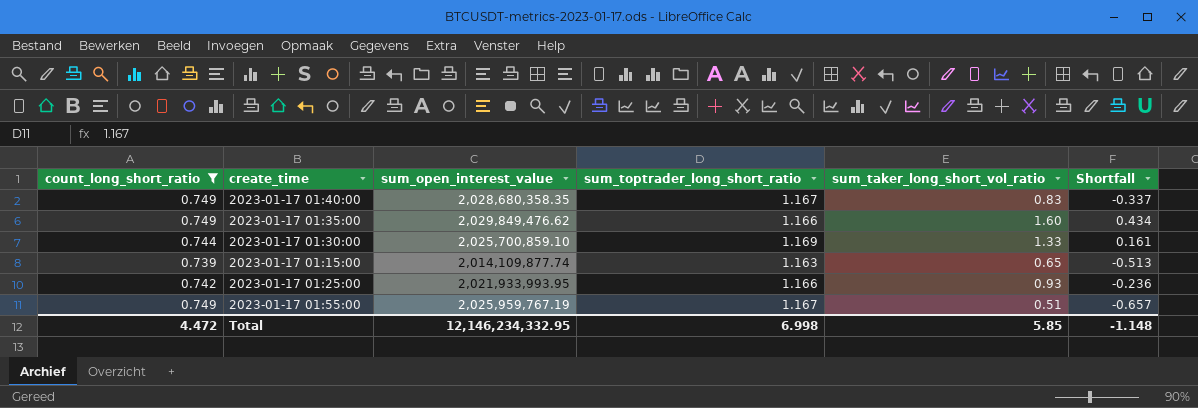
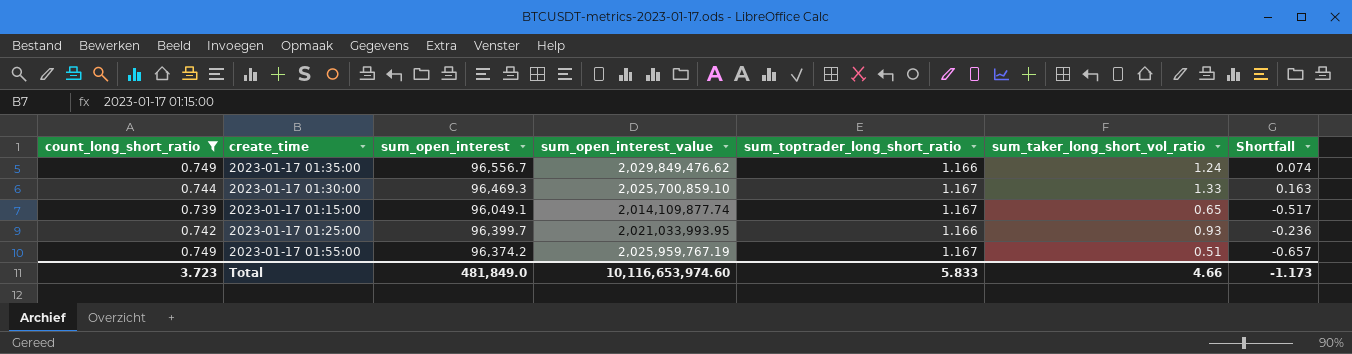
column sum_open_interest | position: none -> 3
row 2023-01-17 01:40:00: 0.749 | 2,028,680,358.35 | 1.167 | 0.83 | -0.337 -> none
2023-01-17 01:35:00 | sum_taker_long_short_vol_ratio: 1.60 -> 1.24
2023-01-17 01:35:00 | Shortfall: 0.434 -> 0.074
2023-01-17 01:30:00 | sum_toptrader_long_short_ratio: 1.169 -> 1.167
2023-01-17 01:30:00 | Shortfall: 0.161 -> 0.163
2023-01-17 01:15:00 | sum_toptrader_long_short_ratio: 1.163 -> 1.167
2023-01-17 01:15:00 | Shortfall: -0.513 -> -0.517
2023-01-17 01:25:00 | sum_open_interest_value: 2,021,933,993.95 -> 2,021,033,993.95
Total | count_long_short_ratio: 4.472 -> 3.723
Total | sum_open_interest_value: 12,146,234,332.95 -> 10,116,653,974.60
Total | sum_toptrader_long_short_ratio: 6.998 -> 5.833
Total | sum_taker_long_short_vol_ratio: 5.85 -> 4.66
Total | Shortfall: -1.148 -> -1.173

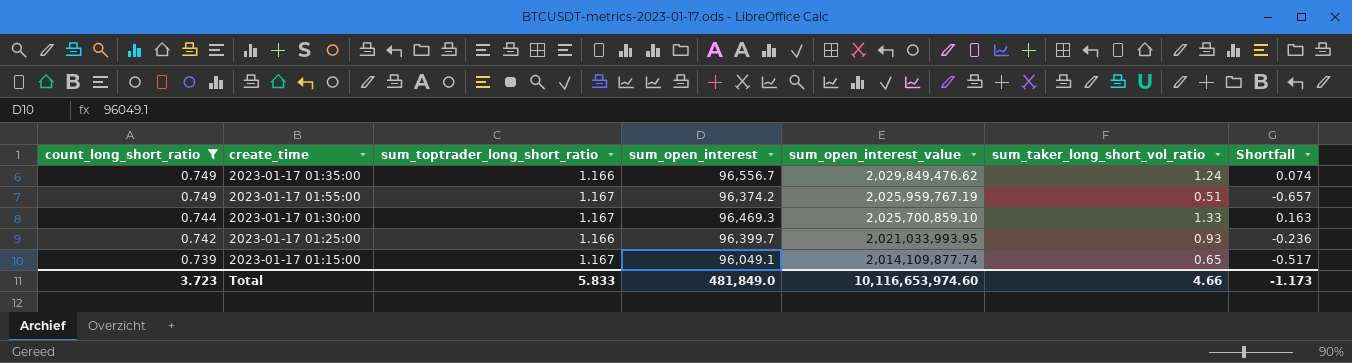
row order: none -> count_long_short_ratio descending
column sum_toptrader_long_short_ratio | position: 5 -> 3

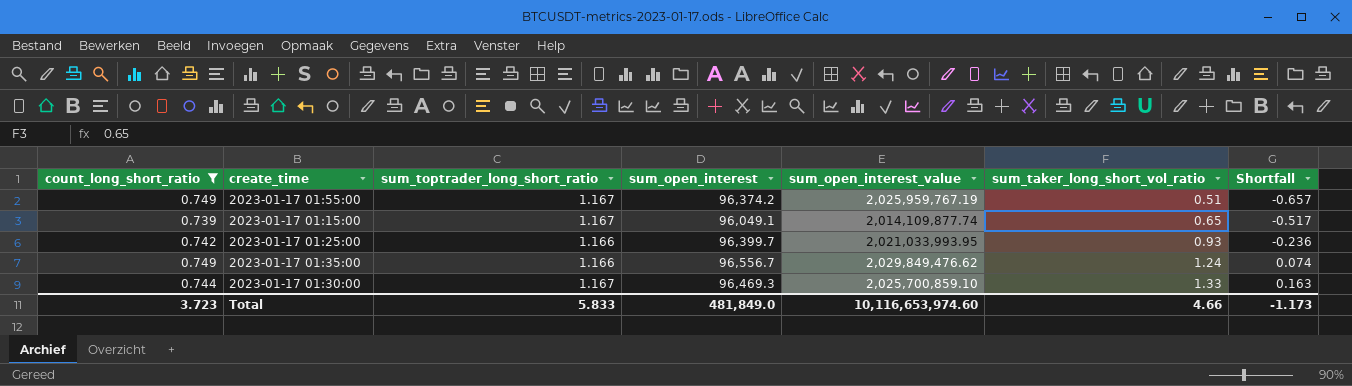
row order: count_long_short_ratio descending -> sum_taker_long_short_vol_ratio ascending

